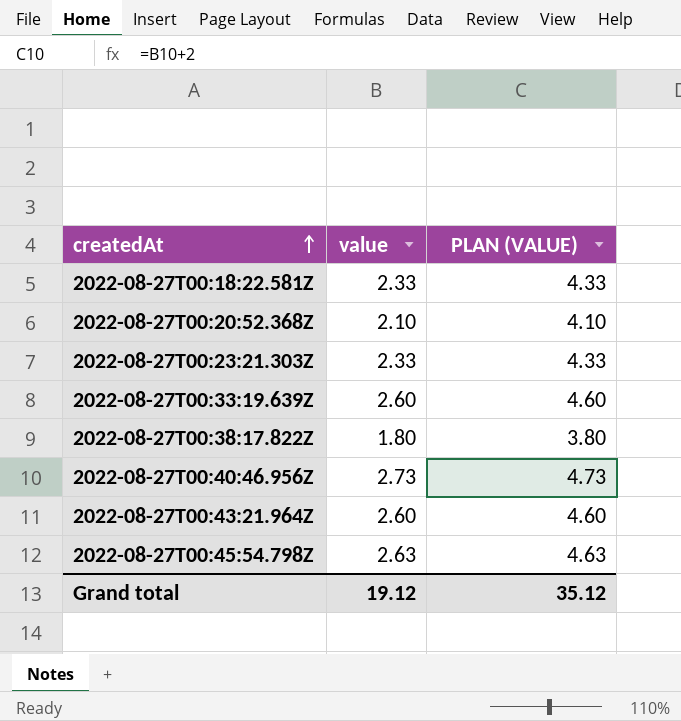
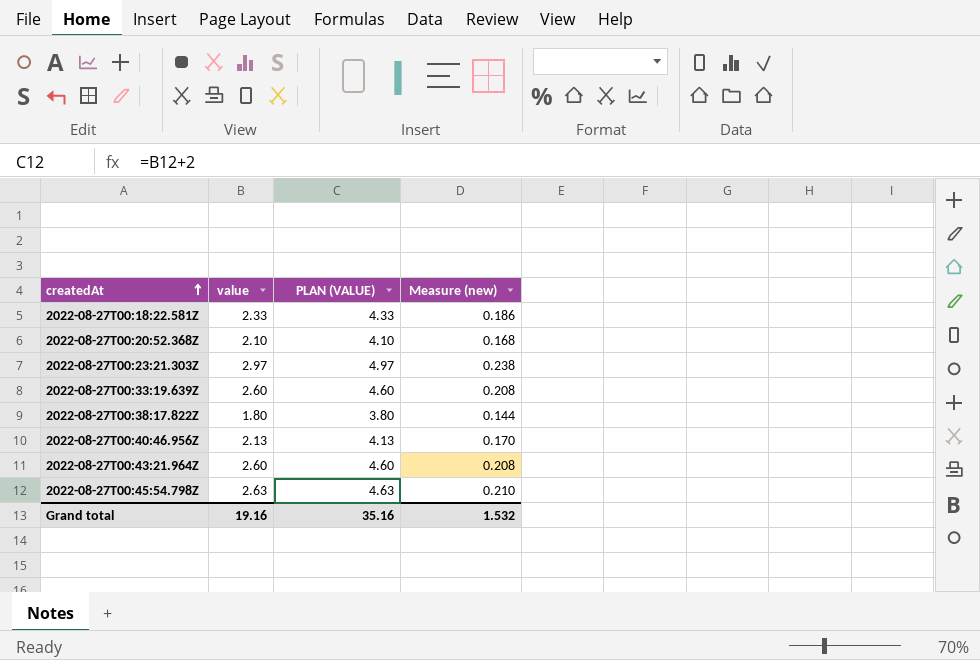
column Measure (new) | formula: none -> [value] * 0.08
2022-08-27T00:23:21.303Z | value: 2.33 -> 2.97
2022-08-27T00:23:21.303Z | PLAN (VALUE): 4.33 -> 4.97
2022-08-27T00:40:46.956Z | value: 2.73 -> 2.13
2022-08-27T00:40:46.956Z | PLAN (VALUE): 4.73 -> 4.13
Grand total | value: 19.12 -> 19.16
Grand total | PLAN (VALUE): 35.12 -> 35.16

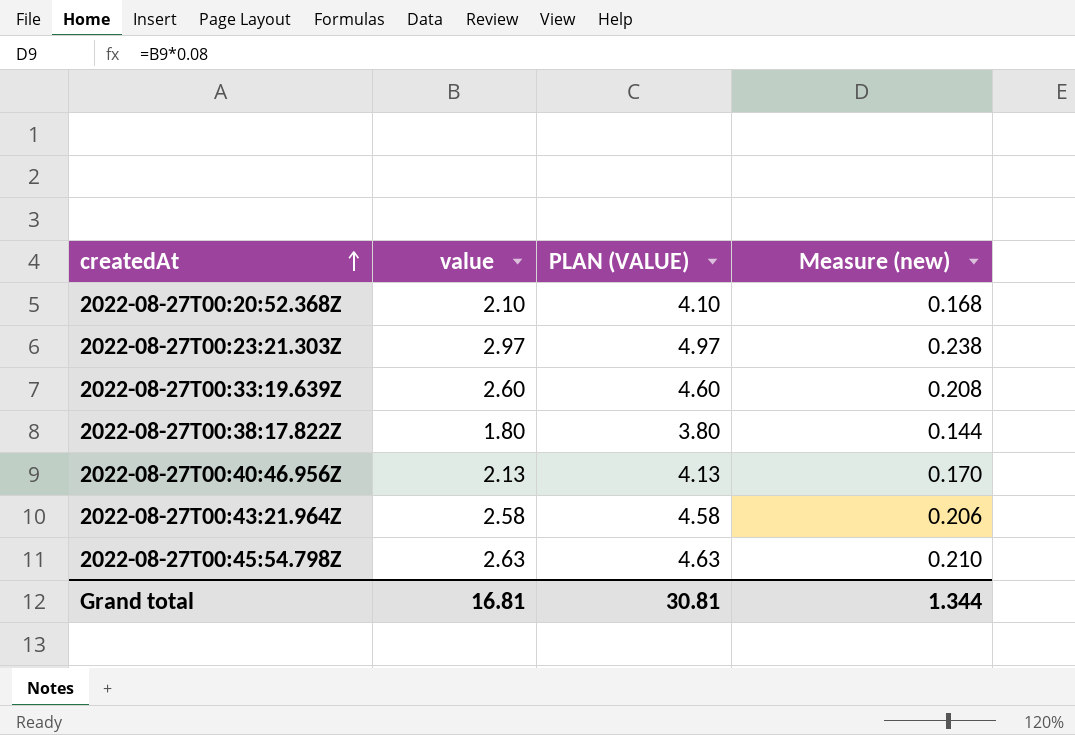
row 2022-08-27T00:18:22.581Z: 2.33 | 4.33 | 0.186 -> none
2022-08-27T00:43:21.964Z | value: 2.60 -> 2.58
2022-08-27T00:43:21.964Z | PLAN (VALUE): 4.60 -> 4.58
2022-08-27T00:43:21.964Z | Measure (new): 0.208 -> 0.206
Grand total | value: 19.16 -> 16.81
Grand total | PLAN (VALUE): 35.16 -> 30.81
Grand total | Measure (new): 1.532 -> 1.344

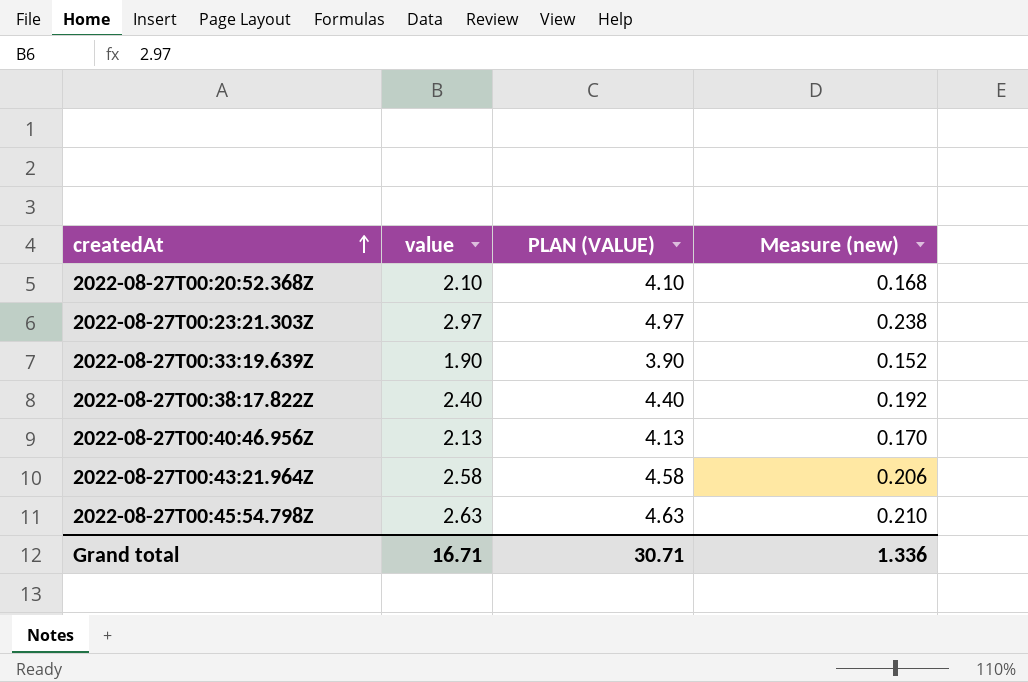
2022-08-27T00:33:19.639Z | value: 2.60 -> 1.90
2022-08-27T00:33:19.639Z | PLAN (VALUE): 4.60 -> 3.90
2022-08-27T00:33:19.639Z | Measure (new): 0.208 -> 0.152
2022-08-27T00:38:17.822Z | value: 1.80 -> 2.40
2022-08-27T00:38:17.822Z | PLAN (VALUE): 3.80 -> 4.40
2022-08-27T00:38:17.822Z | Measure (new): 0.144 -> 0.192
Grand total | value: 16.81 -> 16.71
Grand total | PLAN (VALUE): 30.81 -> 30.71
Grand total | Measure (new): 1.344 -> 1.336

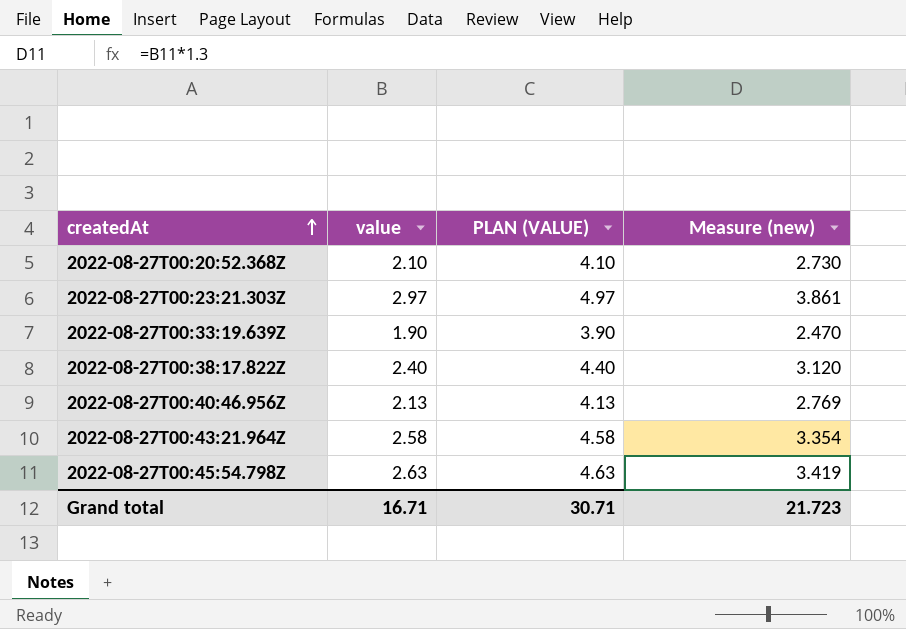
column Measure (new) | formula: [value] * 0.08 -> [value] * 1.3
Grand total | Measure (new): 1.336 -> 21.723

